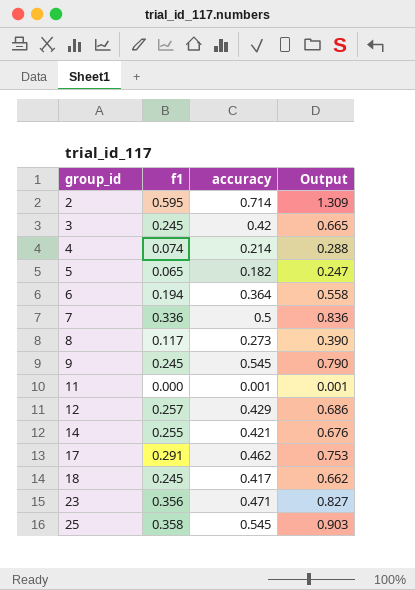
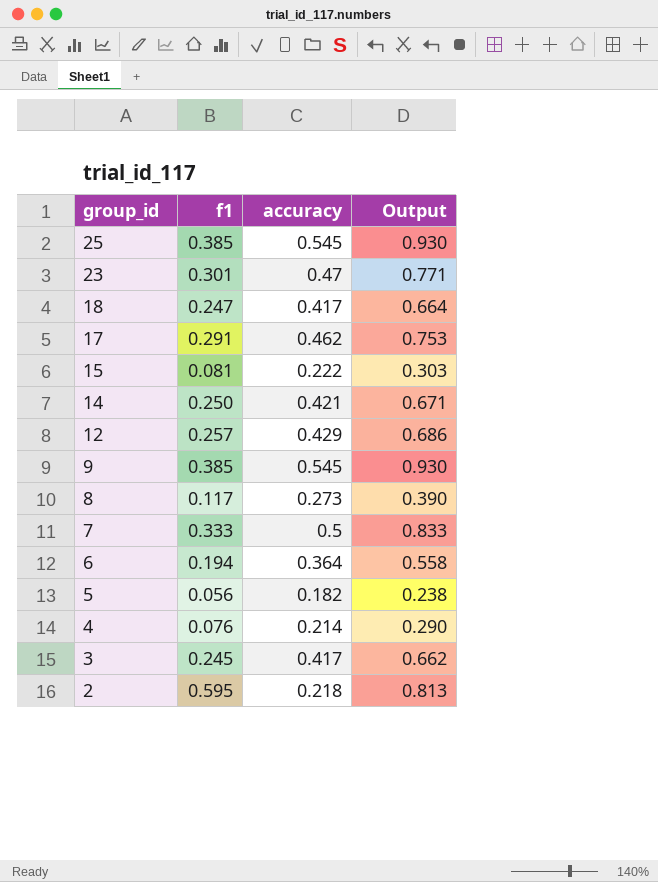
row order: group_id ascending -> group_id descending
row 11: 0.000 | 0.001 | 0.001 -> none
25 | f1: 0.358 -> 0.385
25 | Output: 0.903 -> 0.930
23 | f1: 0.356 -> 0.301
23 | accuracy: 0.471 -> 0.47
23 | Output: 0.827 -> 0.771
18 | f1: 0.245 -> 0.247
18 | Output: 0.662 -> 0.664
row 15: none -> 0.081 | 0.222 | 0.303
14 | f1: 0.255 -> 0.250
14 | Output: 0.676 -> 0.671
9 | f1: 0.245 -> 0.385
9 | Output: 0.790 -> 0.930
7 | f1: 0.336 -> 0.333
7 | Output: 0.836 -> 0.833
5 | f1: 0.065 -> 0.056
5 | Output: 0.247 -> 0.238
4 | f1: 0.074 -> 0.076
4 | Output: 0.288 -> 0.290
3 | accuracy: 0.42 -> 0.417
3 | Output: 0.665 -> 0.662
2 | accuracy: 0.714 -> 0.218
2 | Output: 1.309 -> 0.813

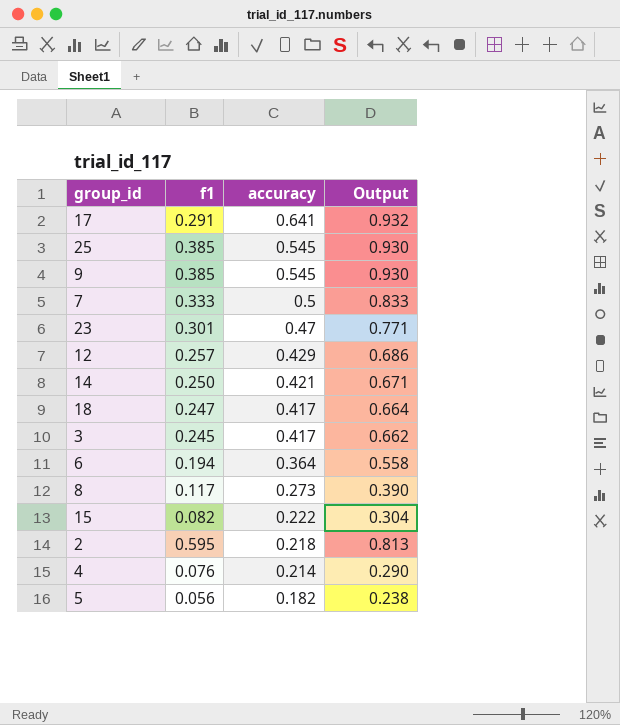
row order: group_id descending -> accuracy descending
17 | accuracy: 0.462 -> 0.641
17 | Output: 0.753 -> 0.932
15 | f1: 0.081 -> 0.082
15 | Output: 0.303 -> 0.304

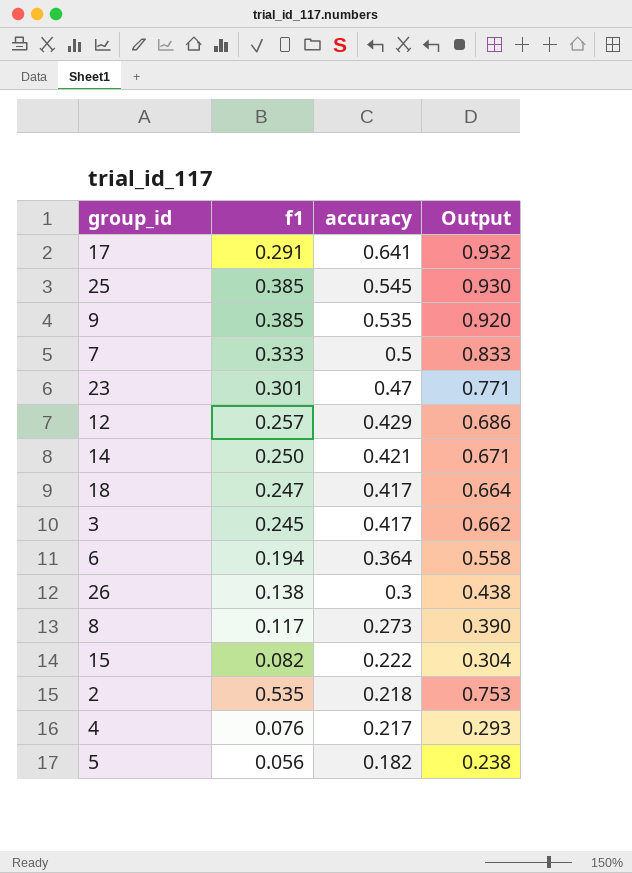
9 | accuracy: 0.545 -> 0.535
9 | Output: 0.930 -> 0.920
row 26: none -> 0.138 | 0.3 | 0.438
2 | f1: 0.595 -> 0.535
2 | Output: 0.813 -> 0.753
4 | accuracy: 0.214 -> 0.217
4 | Output: 0.290 -> 0.293

